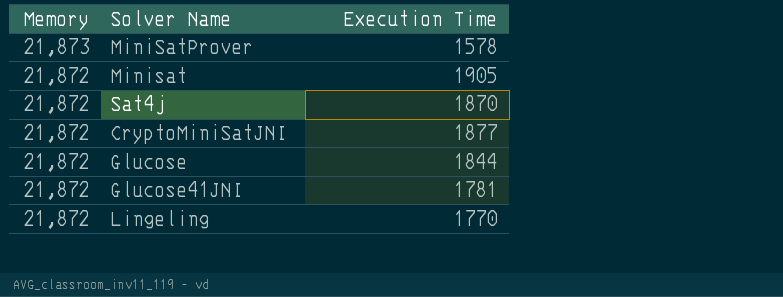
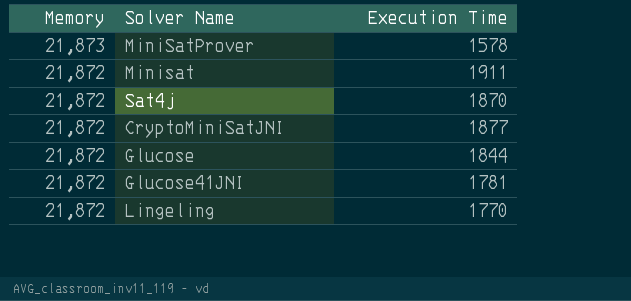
Minisat | Execution Time: 1905 -> 1911

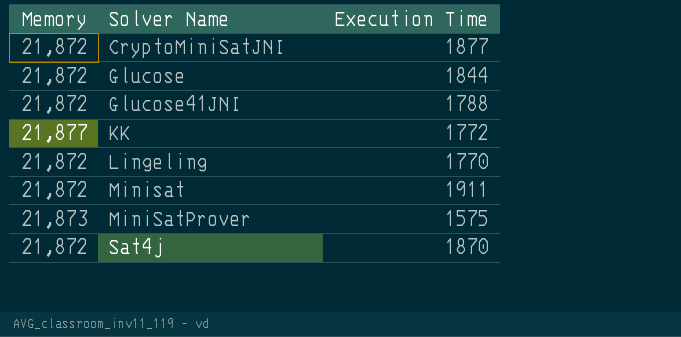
row order: Memory descending -> Solver Name ascending
Glucose41JNI | Execution Time: 1781 -> 1788
row KK: none -> 21,877 | 1772
MiniSatProver | Execution Time: 1578 -> 1575

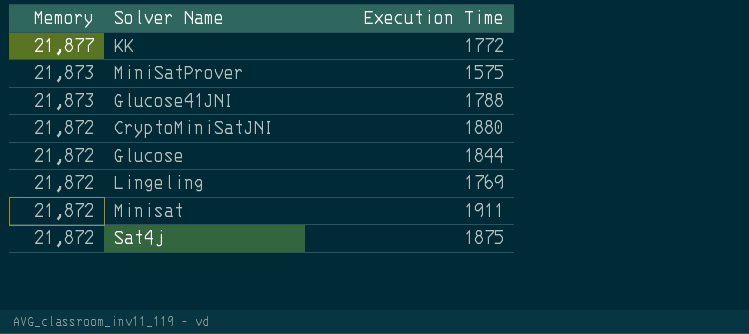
row order: Solver Name ascending -> Memory descending
Glucose41JNI | Memory: 21,872 -> 21,873
CryptoMiniSatJNI | Execution Time: 1877 -> 1880
Lingeling | Execution Time: 1770 -> 1769
Sat4j | Execution Time: 1870 -> 1875

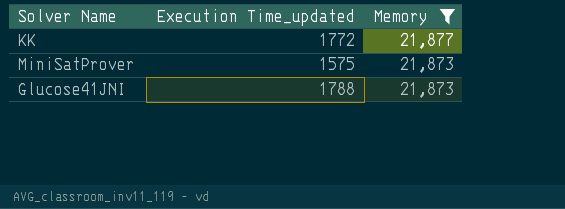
filter: none -> Memory != 21,872
column name: Execution Time -> Execution Time_updated
column Memory | position: 1 -> 3

